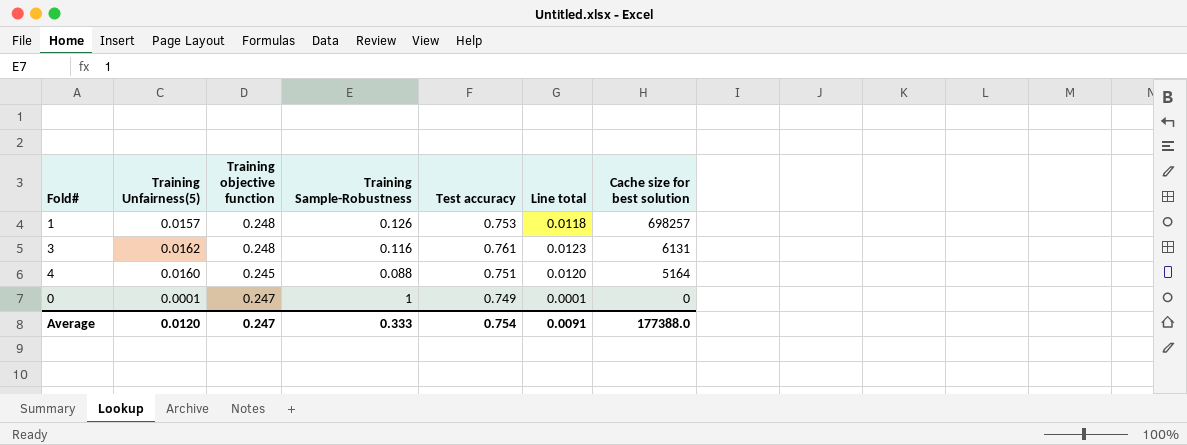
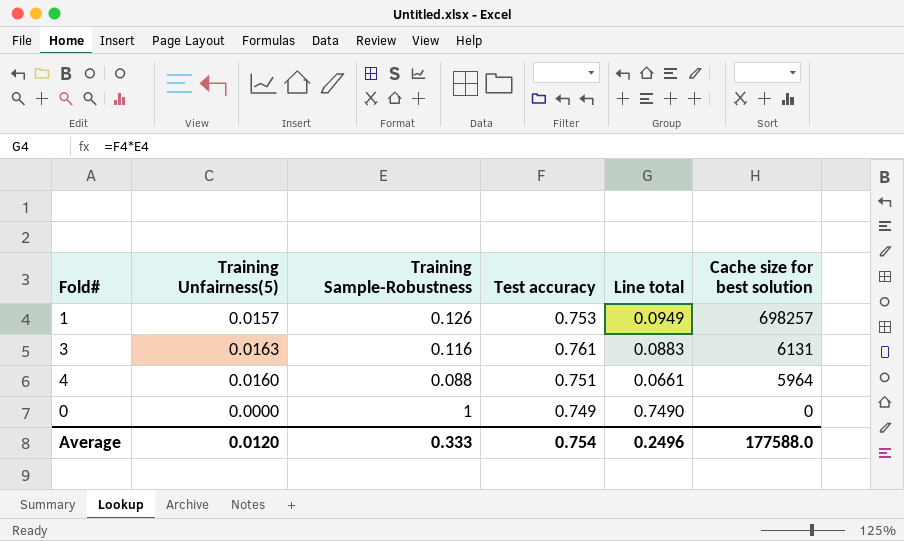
column Training objective function | position: 3 -> none
column Line total | formula: [Training Unfairness(5)] * [Test accuracy] -> [Training Sample-Robustness] * [Test accuracy]
3 | Training Unfairness(5): 0.0162 -> 0.0163
4 | Cache size for best solution: 5164 -> 5964
0 | Training Unfairness(5): 0.0001 -> 0.0000
Average | Line total: 0.0091 -> 0.2496
Average | Cache size for best solution: 177388.0 -> 177588.0

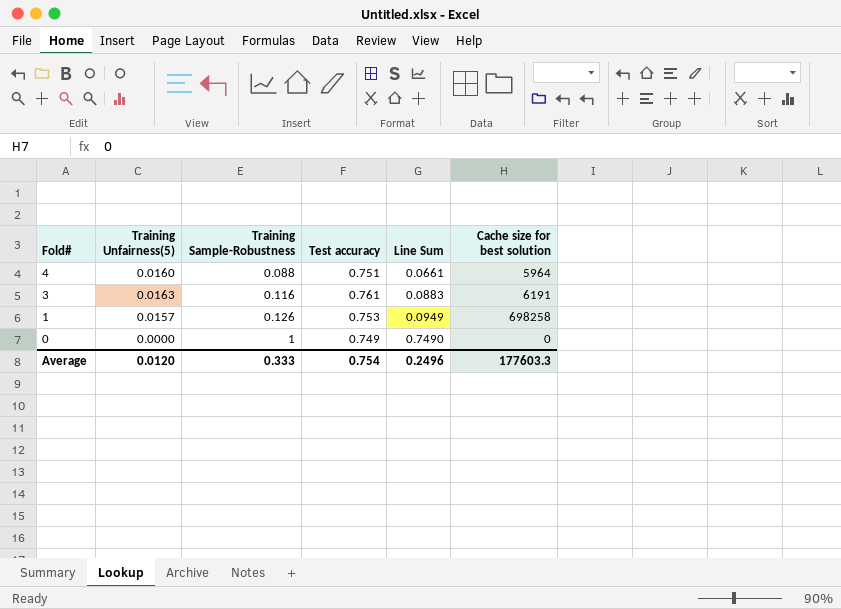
row order: Cache size for best solution descending -> Fold# descending
column name: Line total -> Line Sum
3 | Cache size for best solution: 6131 -> 6191
1 | Cache size for best solution: 698257 -> 698258
Average | Cache size for best solution: 177588.0 -> 177603.3

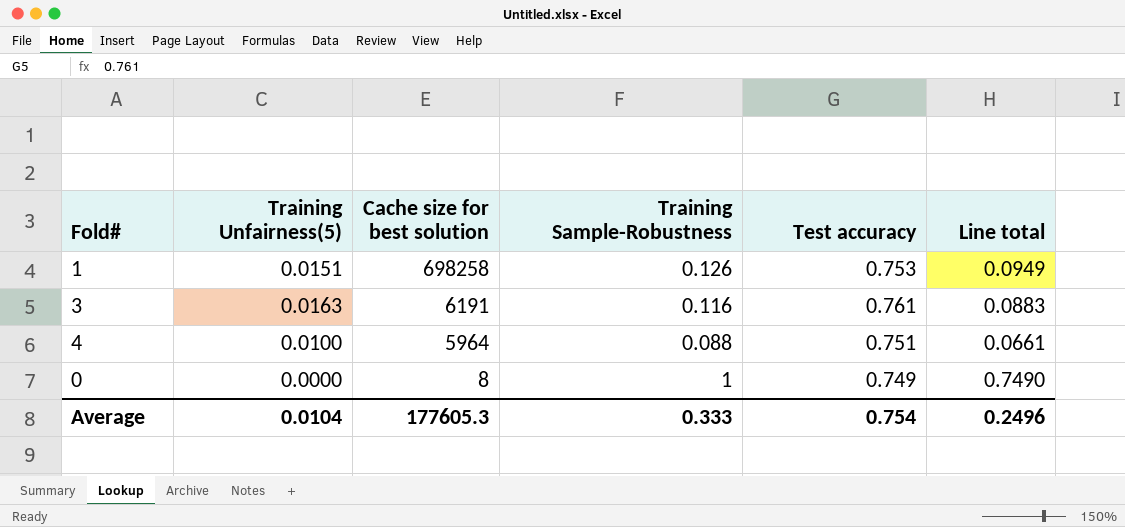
row order: Fold# descending -> Cache size for best solution descending
column Cache size for best solution | position: 6 -> 3
column name: Line Sum -> Line total
1 | Training Unfairness(5): 0.0157 -> 0.0151
4 | Training Unfairness(5): 0.0160 -> 0.0100
0 | Cache size for best solution: 0 -> 8
Average | Training Unfairness(5): 0.0120 -> 0.0104
Average | Cache size for best solution: 177603.3 -> 177605.3

